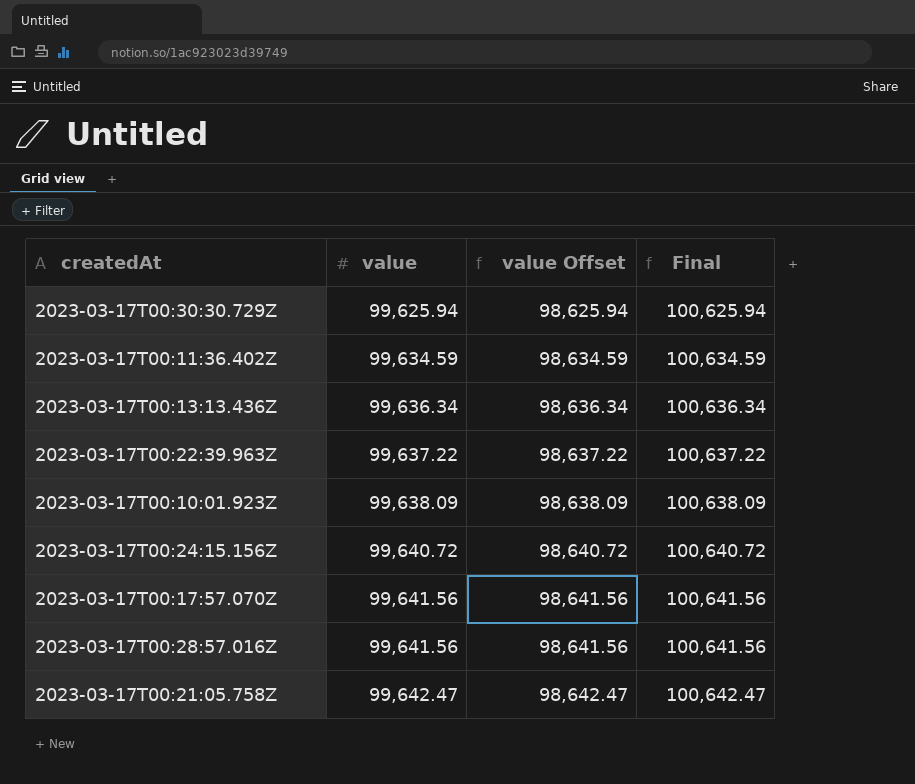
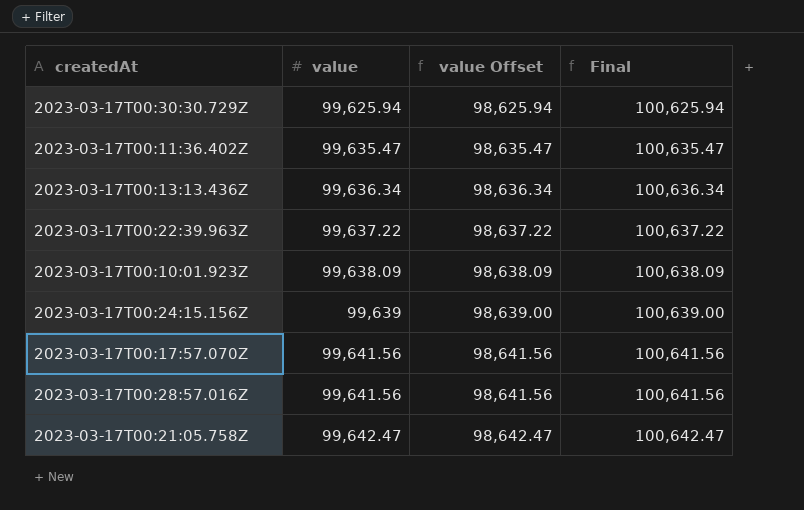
2023-03-17T00:11:36.402Z | value: 99,634.59 -> 99,635.47
2023-03-17T00:11:36.402Z | value Offset: 98,634.59 -> 98,635.47
2023-03-17T00:11:36.402Z | Final: 100,634.59 -> 100,635.47
2023-03-17T00:24:15.156Z | value: 99,640.72 -> 99,639
2023-03-17T00:24:15.156Z | value Offset: 98,640.72 -> 98,639.00
2023-03-17T00:24:15.156Z | Final: 100,640.72 -> 100,639.00

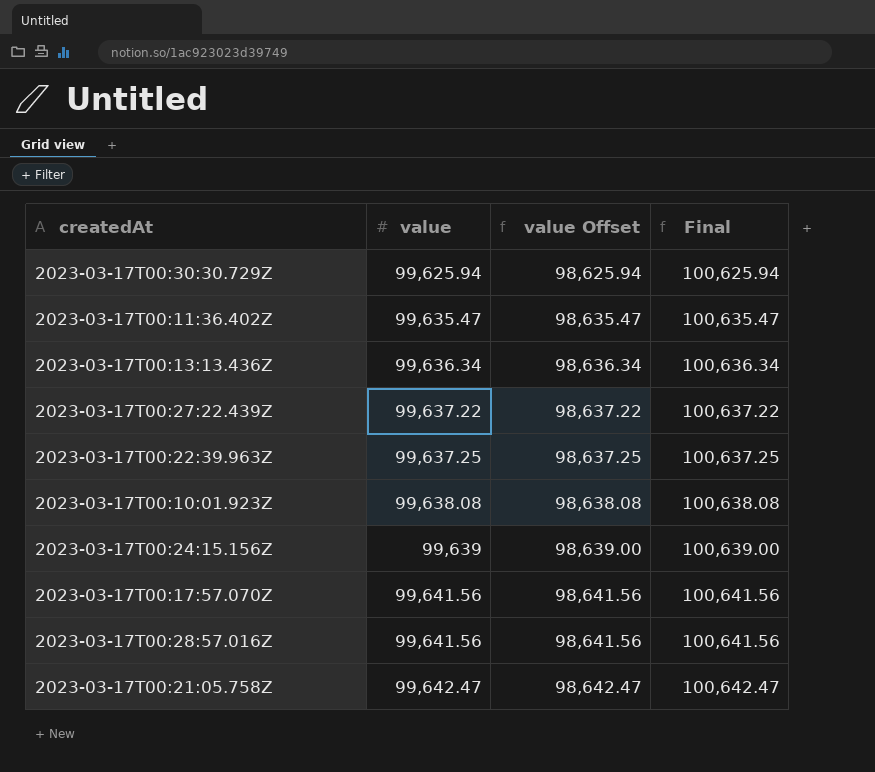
row 2023-03-17T00:27:22.439Z: none -> 99,637.22 | 98,637.22 | 100,637.22
2023-03-17T00:22:39.963Z | value: 99,637.22 -> 99,637.25
2023-03-17T00:22:39.963Z | value Offset: 98,637.22 -> 98,637.25
2023-03-17T00:22:39.963Z | Final: 100,637.22 -> 100,637.25
2023-03-17T00:10:01.923Z | value: 99,638.09 -> 99,638.08
2023-03-17T00:10:01.923Z | value Offset: 98,638.09 -> 98,638.08
2023-03-17T00:10:01.923Z | Final: 100,638.09 -> 100,638.08

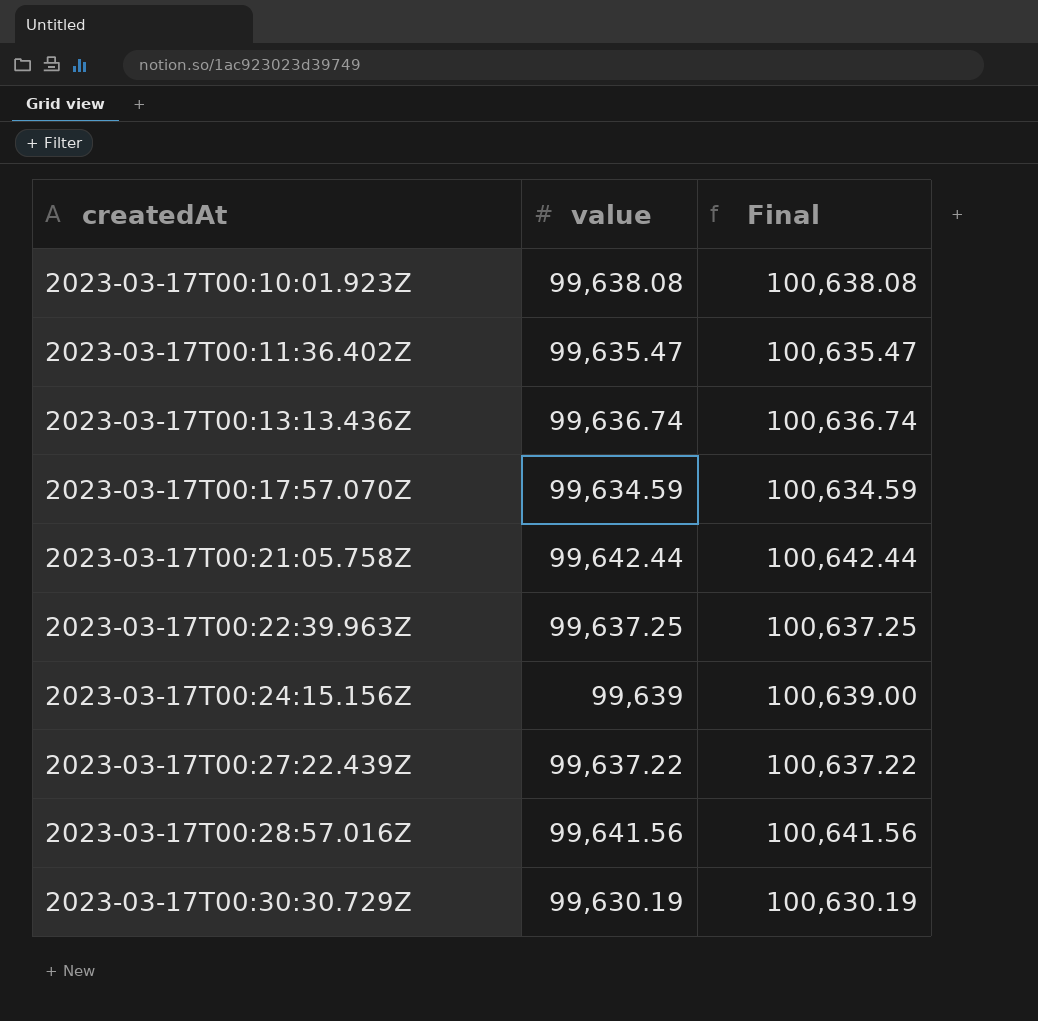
row order: value ascending -> createdAt ascending
column value Offset | formula: [value] - 1000 -> none
2023-03-17T00:13:13.436Z | value: 99,636.34 -> 99,636.74
2023-03-17T00:13:13.436Z | Final: 100,636.34 -> 100,636.74
2023-03-17T00:17:57.070Z | value: 99,641.56 -> 99,634.59
2023-03-17T00:17:57.070Z | Final: 100,641.56 -> 100,634.59
2023-03-17T00:21:05.758Z | value: 99,642.47 -> 99,642.44
2023-03-17T00:21:05.758Z | Final: 100,642.47 -> 100,642.44
2023-03-17T00:30:30.729Z | value: 99,625.94 -> 99,630.19
2023-03-17T00:30:30.729Z | Final: 100,625.94 -> 100,630.19

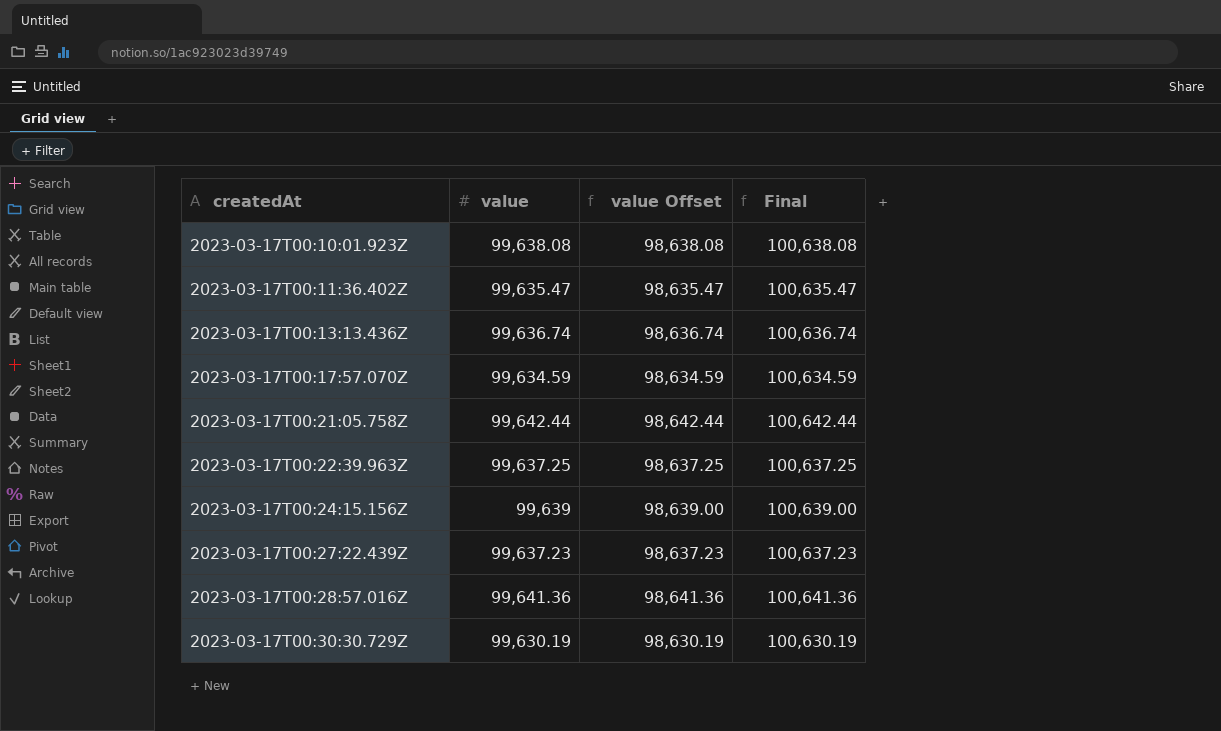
column value Offset | formula: none -> [value] - 1000
2023-03-17T00:27:22.439Z | value: 99,637.22 -> 99,637.23
2023-03-17T00:27:22.439Z | Final: 100,637.22 -> 100,637.23
2023-03-17T00:28:57.016Z | value: 99,641.56 -> 99,641.36
2023-03-17T00:28:57.016Z | Final: 100,641.56 -> 100,641.36

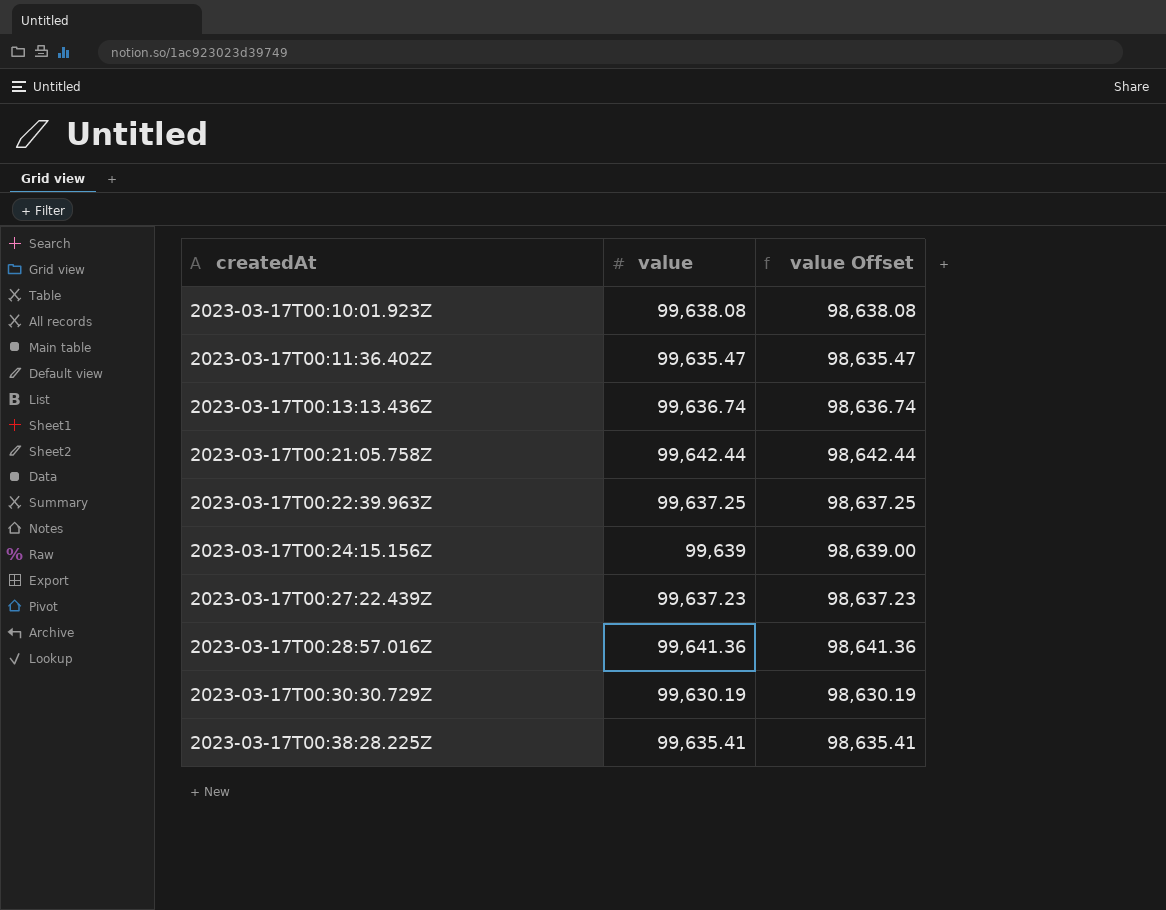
column Final | formula: [value] + 1000 -> none
row 2023-03-17T00:17:57.070Z: 99,634.59 | 98,634.59 | 100,634.59 -> none
row 2023-03-17T00:38:28.225Z: none -> 99,635.41 | 98,635.41

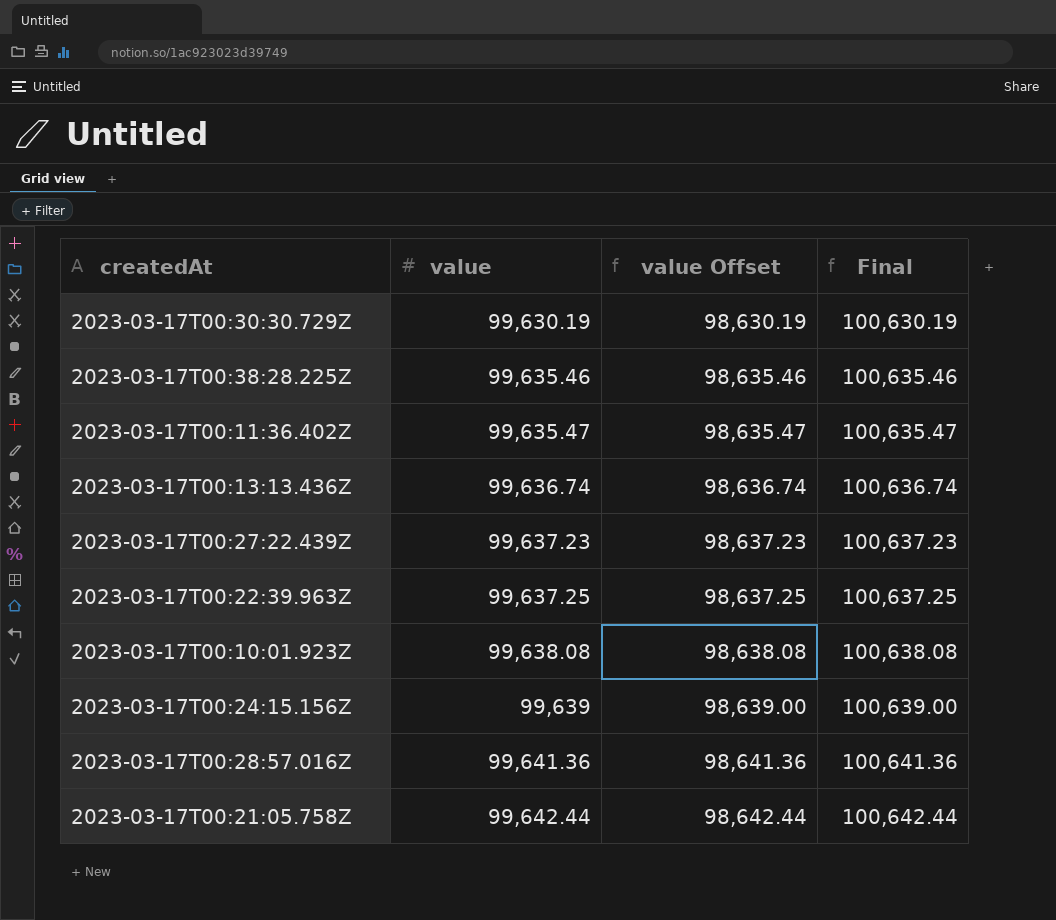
row order: createdAt ascending -> value ascending
column Final | formula: none -> [value] + 1000
2023-03-17T00:38:28.225Z | value: 99,635.41 -> 99,635.46
2023-03-17T00:38:28.225Z | value Offset: 98,635.41 -> 98,635.46

